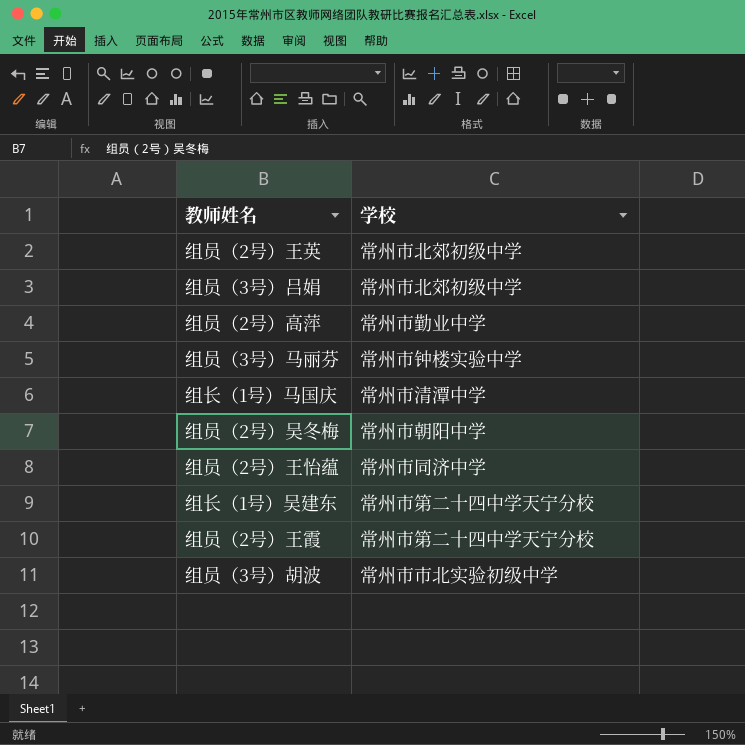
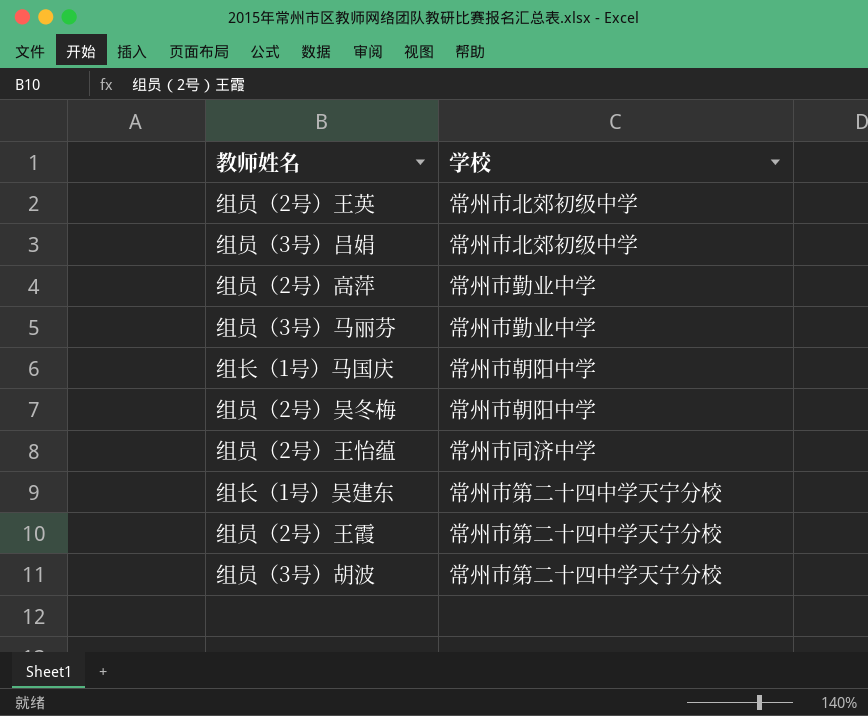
组员（3号）马丽芬 | 学校: 常州市钟楼实验中学 -> 常州市勤业中学
组长（1号）马国庆 | 学校: 常州市清潭中学 -> 常州市朝阳中学
组员（3号）胡波 | 学校: 常州市市北实验初级中学 -> 常州市第二十四中学天宁分校

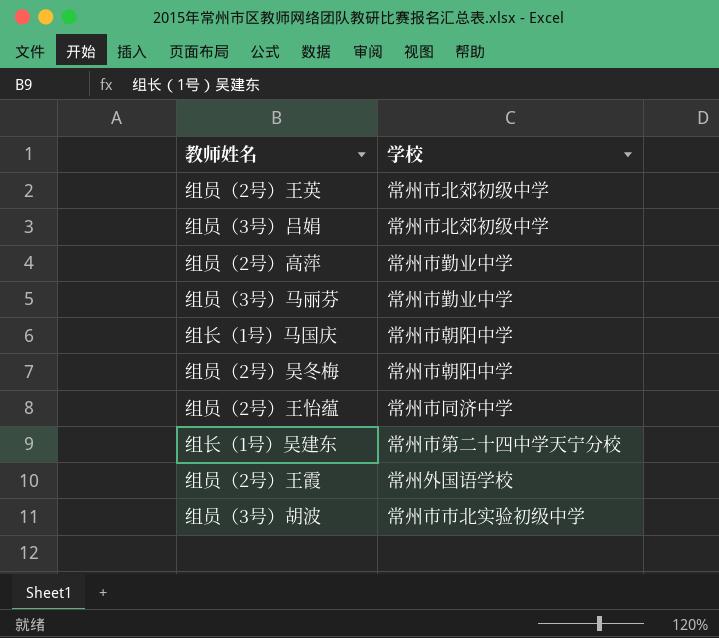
组员（2号）王霞 | 学校: 常州市第二十四中学天宁分校 -> 常州外国语学校
组员（3号）胡波 | 学校: 常州市第二十四中学天宁分校 -> 常州市市北实验初级中学

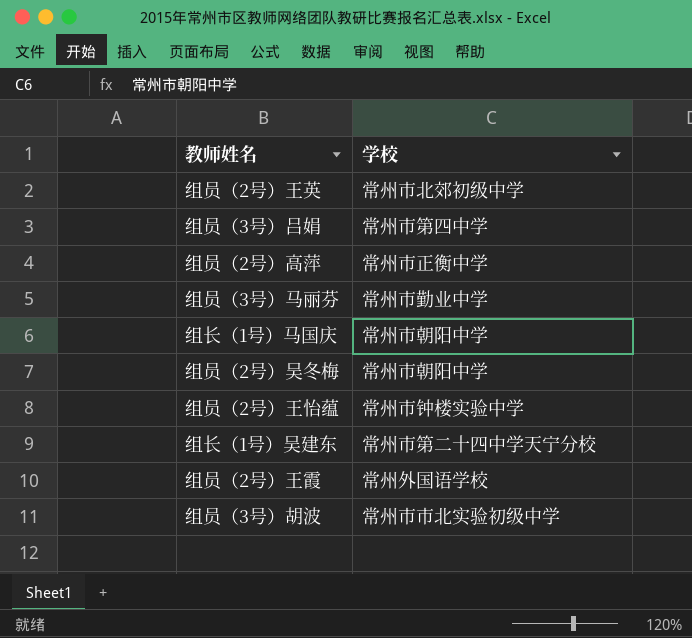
组员（3号）吕娟 | 学校: 常州市北郊初级中学 -> 常州市第四中学
组员（2号）高萍 | 学校: 常州市勤业中学 -> 常州市正衡中学
组员（2号）王怡蕴 | 学校: 常州市同济中学 -> 常州市钟楼实验中学

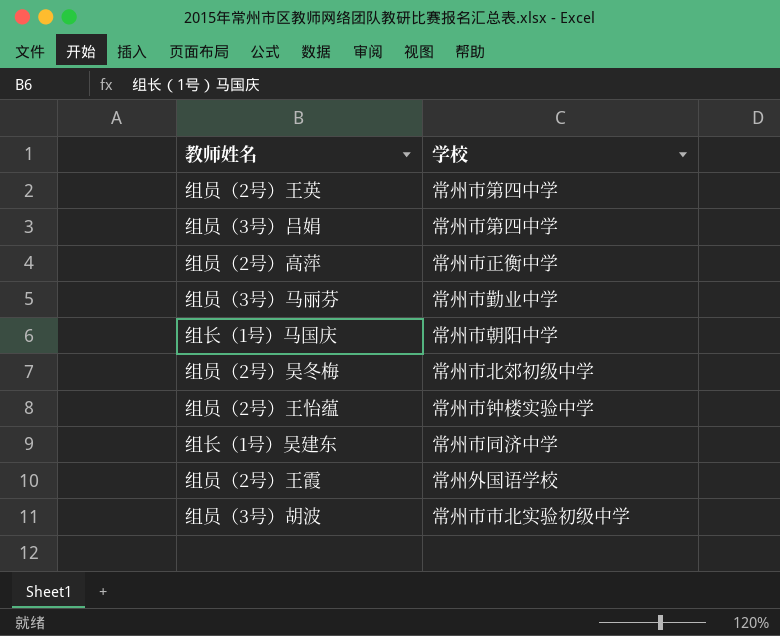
组员（2号）王英 | 学校: 常州市北郊初级中学 -> 常州市第四中学
组员（2号）吴冬梅 | 学校: 常州市朝阳中学 -> 常州市北郊初级中学
组长（1号）吴建东 | 学校: 常州市第二十四中学天宁分校 -> 常州市同济中学

